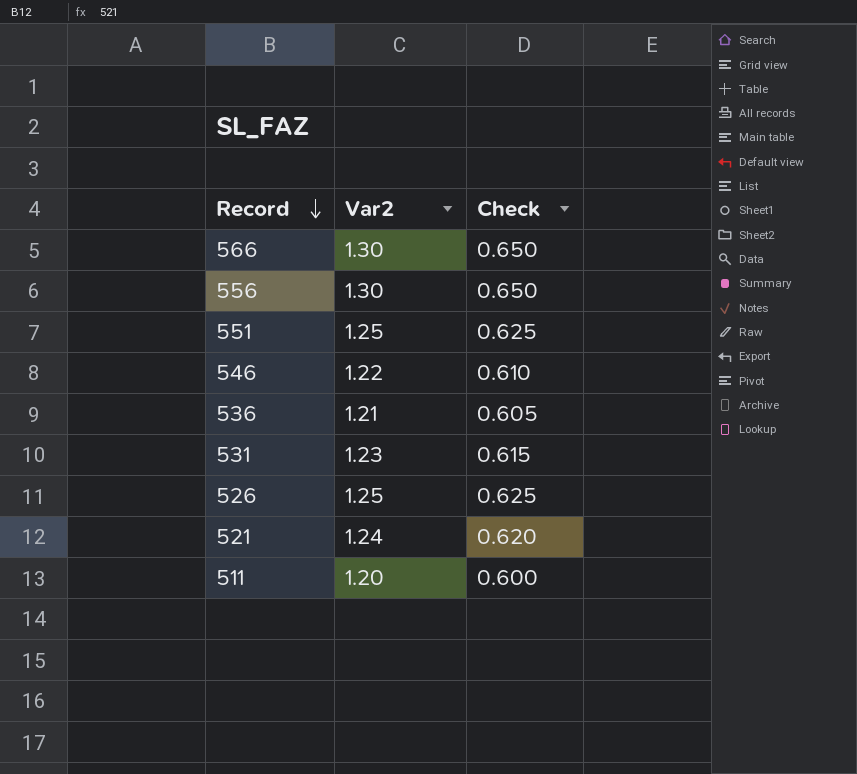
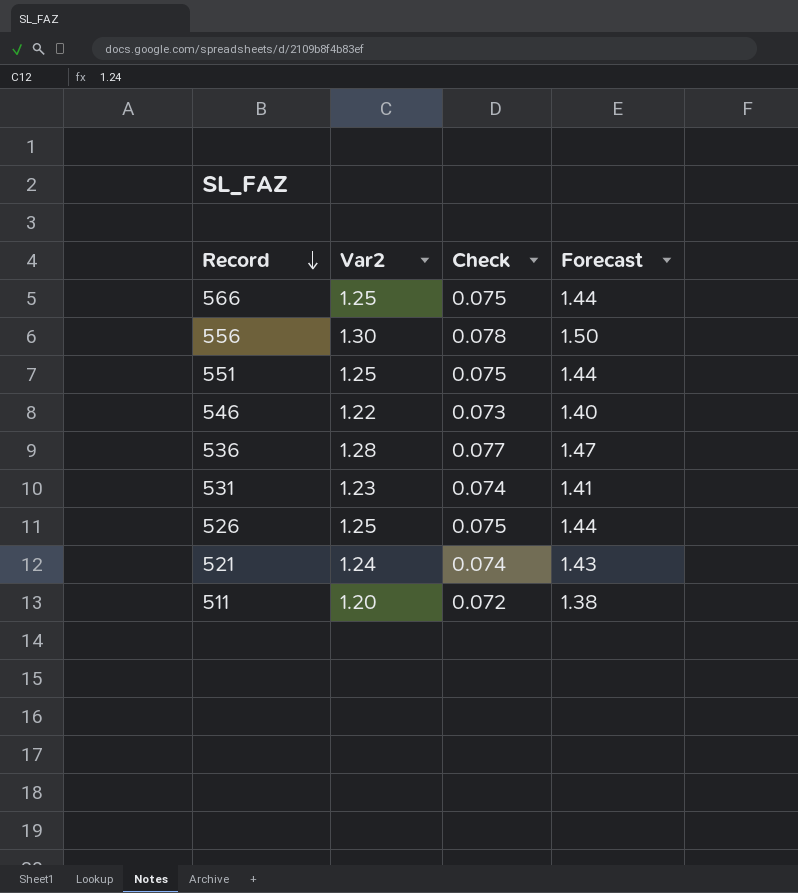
column Check | formula: [Var2] * 0.5 -> [Var2] * 0.06
column Forecast | formula: none -> [Var2] * 1.15
566 | Var2: 1.30 -> 1.25
536 | Var2: 1.21 -> 1.28

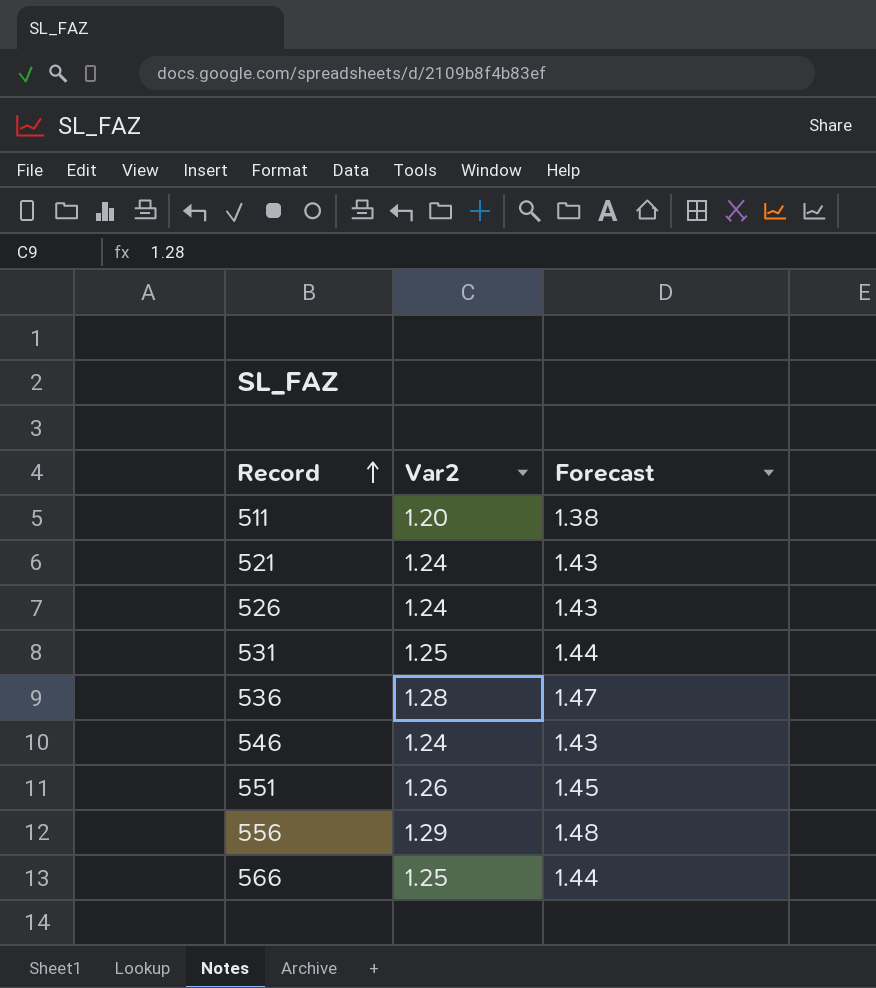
row order: Record descending -> Record ascending
column Check | formula: [Var2] * 0.06 -> none
526 | Var2: 1.25 -> 1.24
526 | Forecast: 1.44 -> 1.43
531 | Var2: 1.23 -> 1.25
531 | Forecast: 1.41 -> 1.44
546 | Var2: 1.22 -> 1.24
546 | Forecast: 1.40 -> 1.43
551 | Var2: 1.25 -> 1.26
551 | Forecast: 1.44 -> 1.45
556 | Var2: 1.30 -> 1.29
556 | Forecast: 1.50 -> 1.48

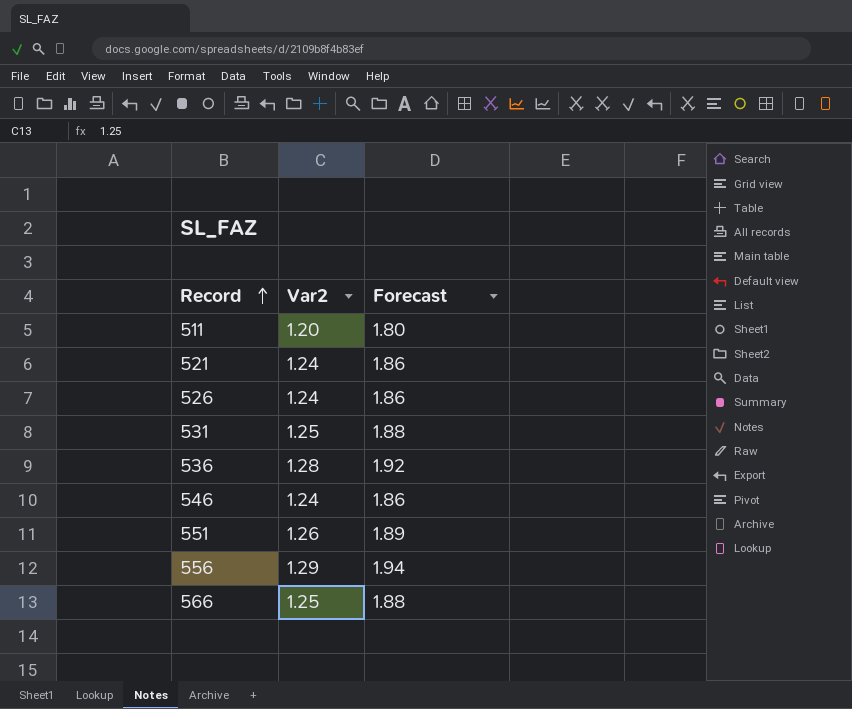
column Forecast | formula: [Var2] * 1.15 -> [Var2] * 1.5

